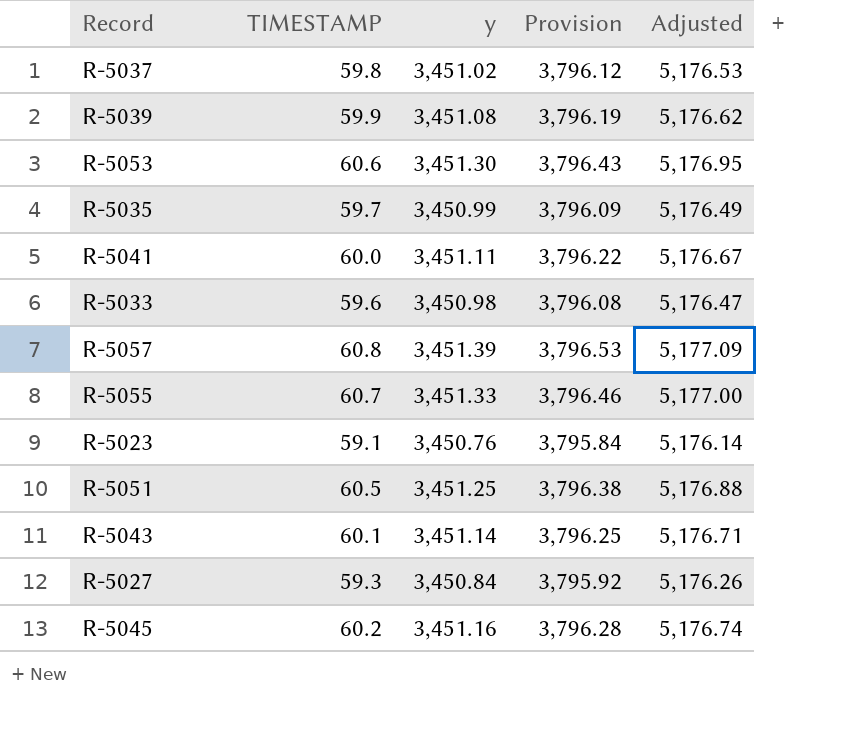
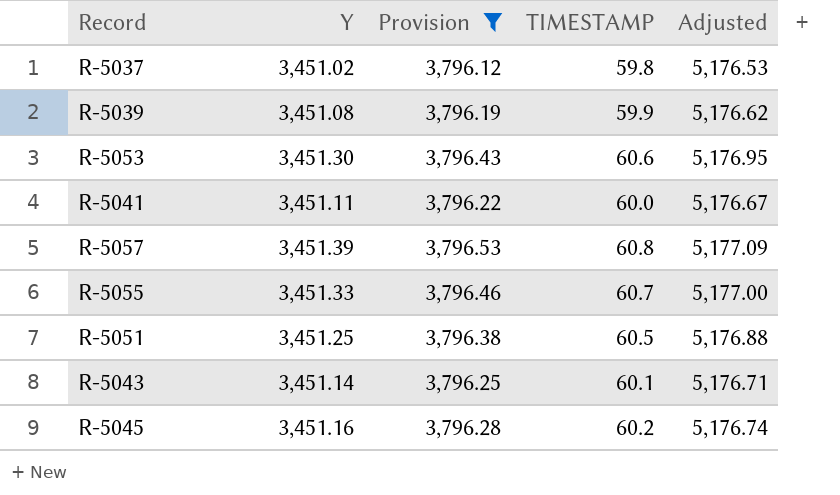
filter: none -> Provision >= 3,796.12
column name: y -> Y
column TIMESTAMP | position: 2 -> 4

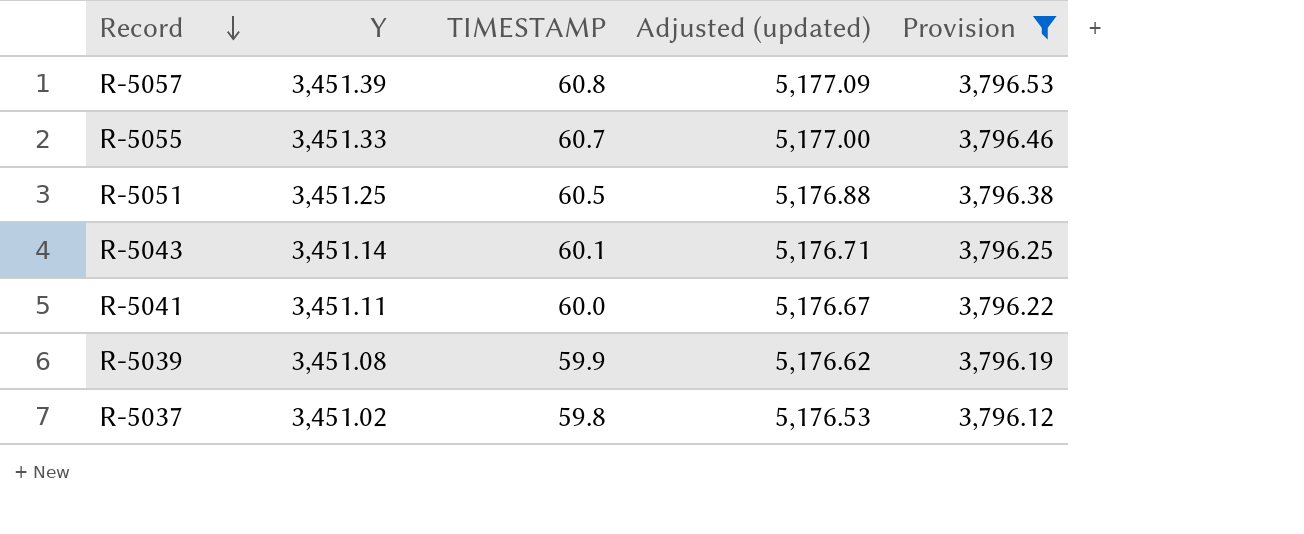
row order: none -> Record descending
column name: Adjusted -> Adjusted (updated)
column Provision | position: 3 -> 5
row R-5053: 3,451.30 | 3,796.43 | 60.6 | 5,176.95 -> none
row R-5045: 3,451.16 | 3,796.28 | 60.2 | 5,176.74 -> none

